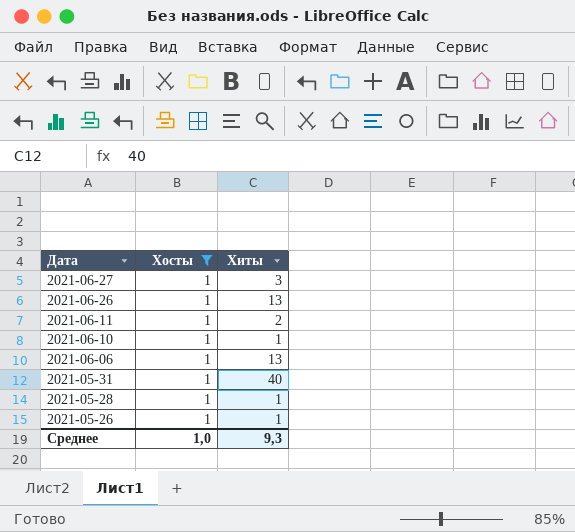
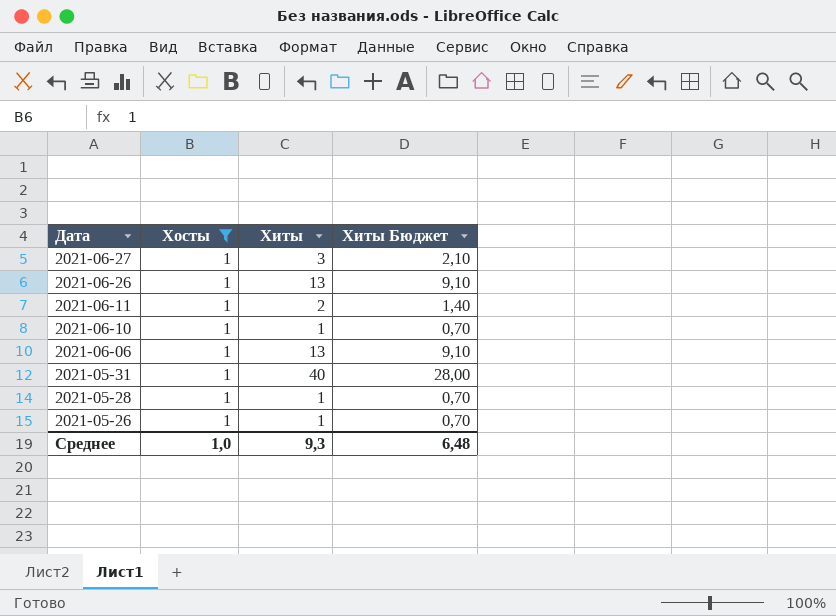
column Хиты Бюджет | formula: none -> [Хиты] * 0,7

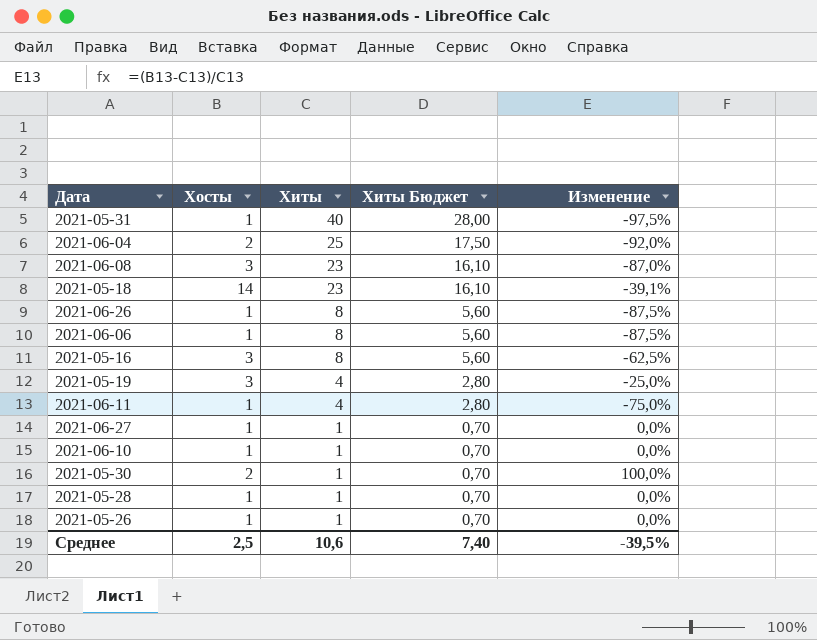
filter: Хосты = 1 -> none
row order: Дата descending -> Хиты descending
column Изменение | formula: none -> ([Хосты] - [Хиты]) / [Хиты]
2021-06-26 | Хиты: 13 -> 8
2021-06-26 | Хиты Бюджет: 9,10 -> 5,60
2021-06-06 | Хиты: 13 -> 8
2021-06-06 | Хиты Бюджет: 9,10 -> 5,60
2021-06-11 | Хиты: 2 -> 4
2021-06-11 | Хиты Бюджет: 1,40 -> 2,80
2021-06-27 | Хиты: 3 -> 1
2021-06-27 | Хиты Бюджет: 2,10 -> 0,70
Среднее | Хосты: 1,0 -> 2,5
Среднее | Хиты: 9,3 -> 10,6
Среднее | Хиты Бюджет: 6,48 -> 7,40

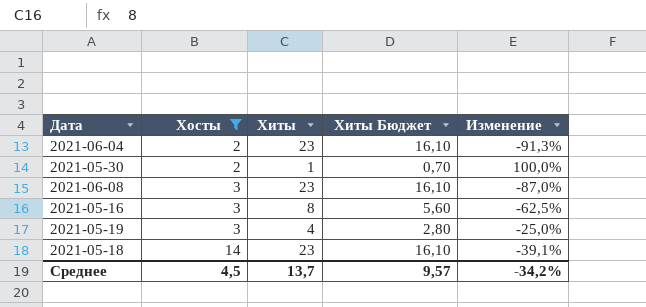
filter: none -> Хосты != 1
row order: Хиты descending -> Хосты ascending
2021-06-04 | Хиты: 25 -> 23
2021-06-04 | Хиты Бюджет: 17,50 -> 16,10
2021-06-04 | Изменение: -92,0% -> -91,3%
Среднее | Хосты: 2,5 -> 4,5
Среднее | Хиты: 10,6 -> 13,7
Среднее | Хиты Бюджет: 7,40 -> 9,57
Среднее | Изменение: -39,5% -> -34,2%

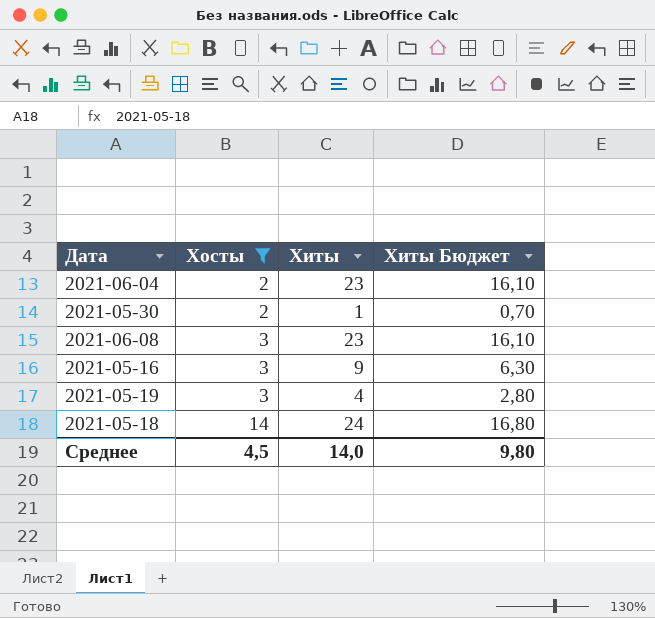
column Изменение | formula: ([Хосты] - [Хиты]) / [Хиты] -> none
2021-05-16 | Хиты: 8 -> 9
2021-05-16 | Хиты Бюджет: 5,60 -> 6,30
2021-05-18 | Хиты: 23 -> 24
2021-05-18 | Хиты Бюджет: 16,10 -> 16,80
Среднее | Хиты: 13,7 -> 14,0
Среднее | Хиты Бюджет: 9,57 -> 9,80

